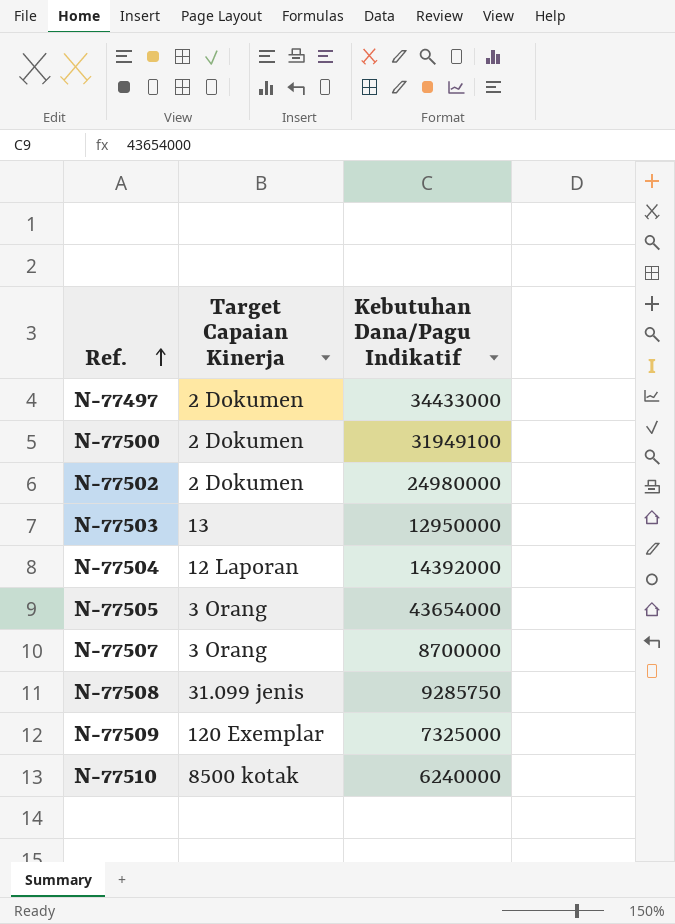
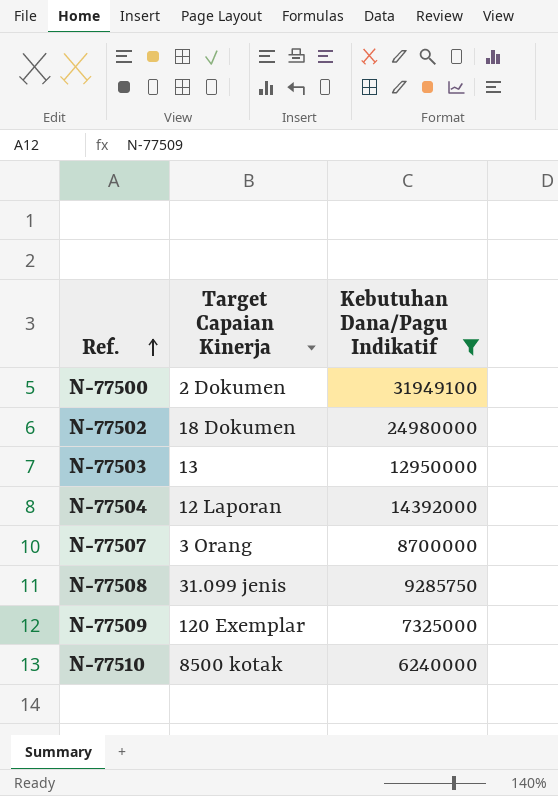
filter: none -> Kebutuhan Dana/Pagu Indikatif <= 31949100
N-77502 | Target Capaian Kinerja: 2 Dokumen -> 18 Dokumen

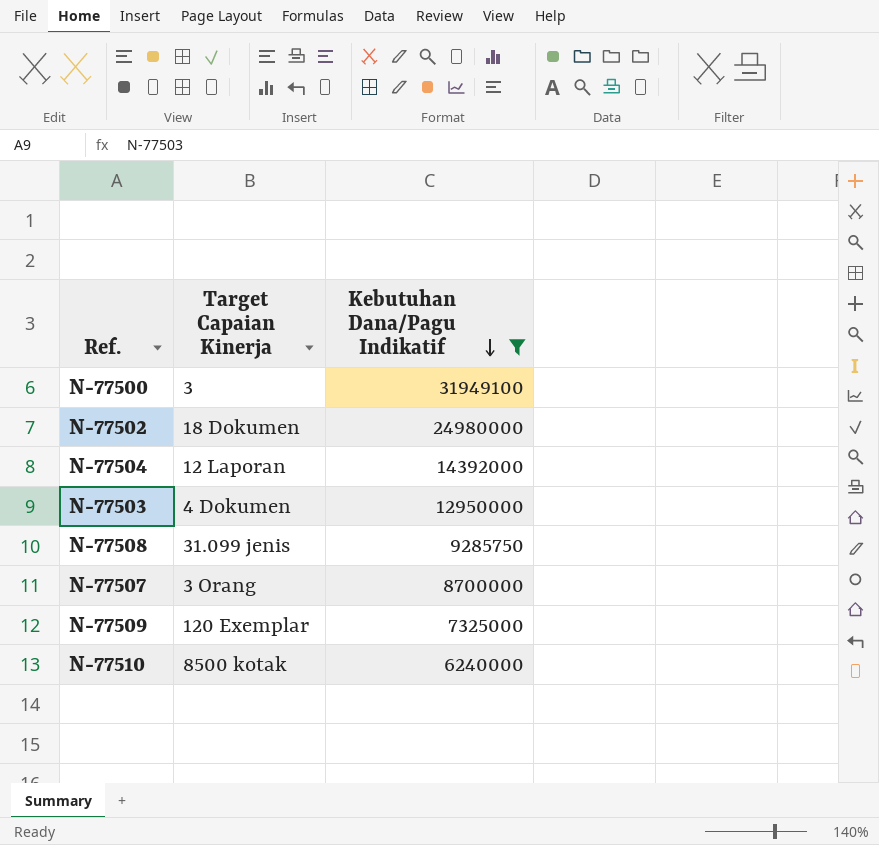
row order: Ref. ascending -> Kebutuhan Dana/Pagu Indikatif descending
N-77500 | Target Capaian Kinerja: 2 Dokumen -> 3
N-77503 | Target Capaian Kinerja: 13 -> 4 Dokumen

